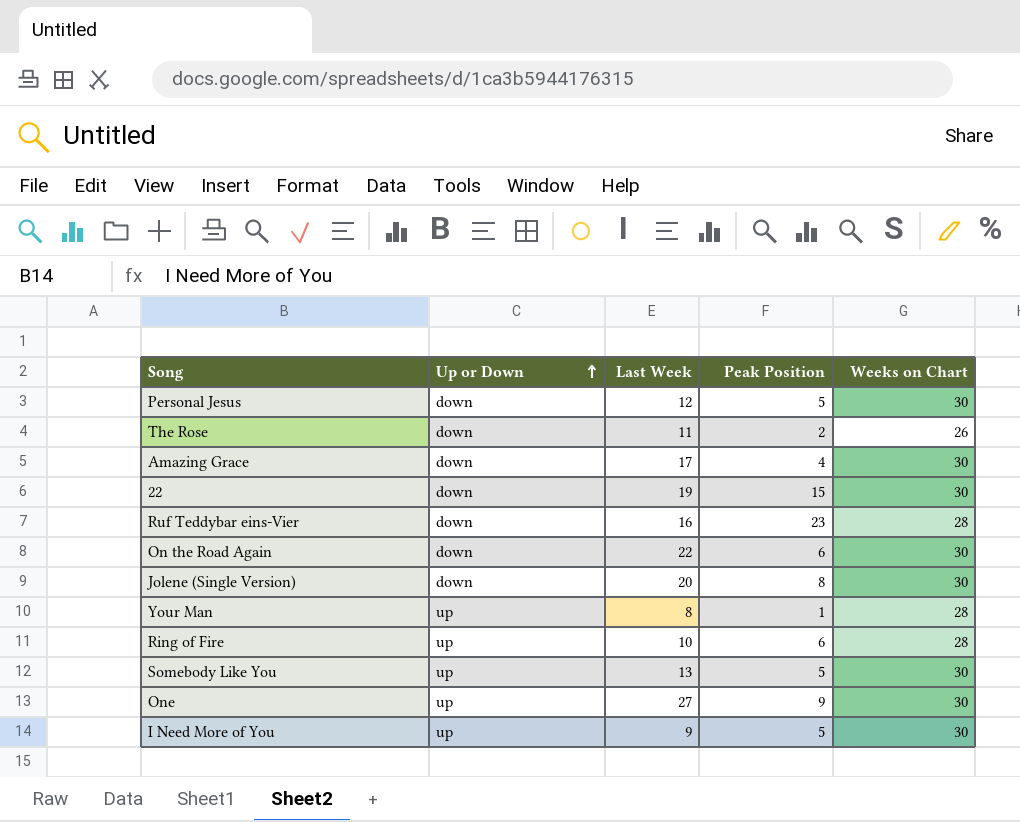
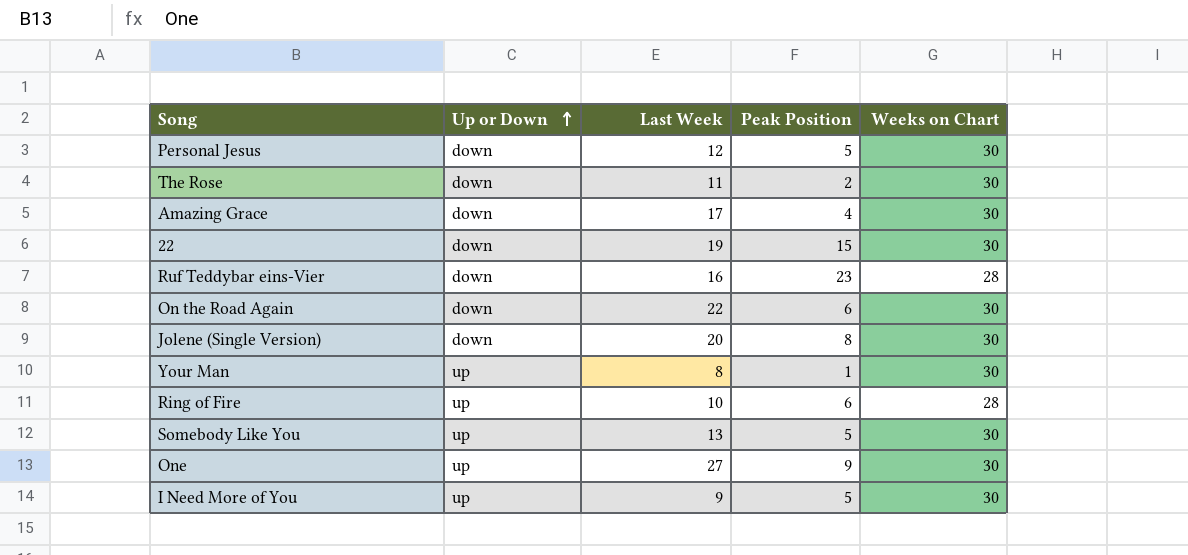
The Rose | Weeks on Chart: 26 -> 30
Your Man | Weeks on Chart: 28 -> 30

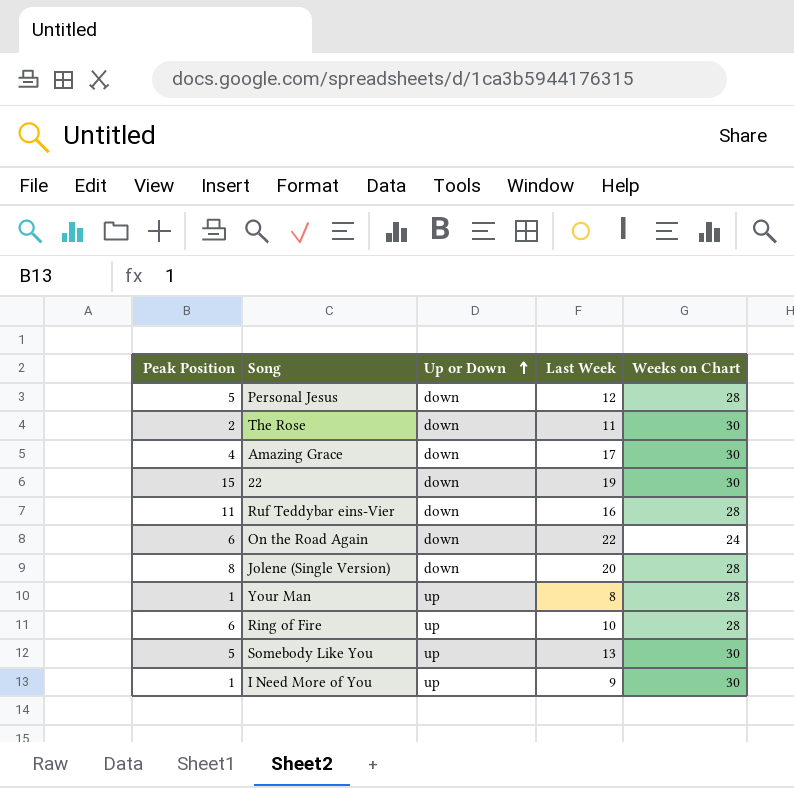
column Peak Position | position: 4 -> 1
row One: up | 27 | 9 | 30 -> none
Personal Jesus | Weeks on Chart: 30 -> 28
Ruf Teddybar eins-Vier | Peak Position: 23 -> 11
On the Road Again | Weeks on Chart: 30 -> 24
Jolene (Single Version) | Weeks on Chart: 30 -> 28
Your Man | Weeks on Chart: 30 -> 28
I Need More of You | Peak Position: 5 -> 1

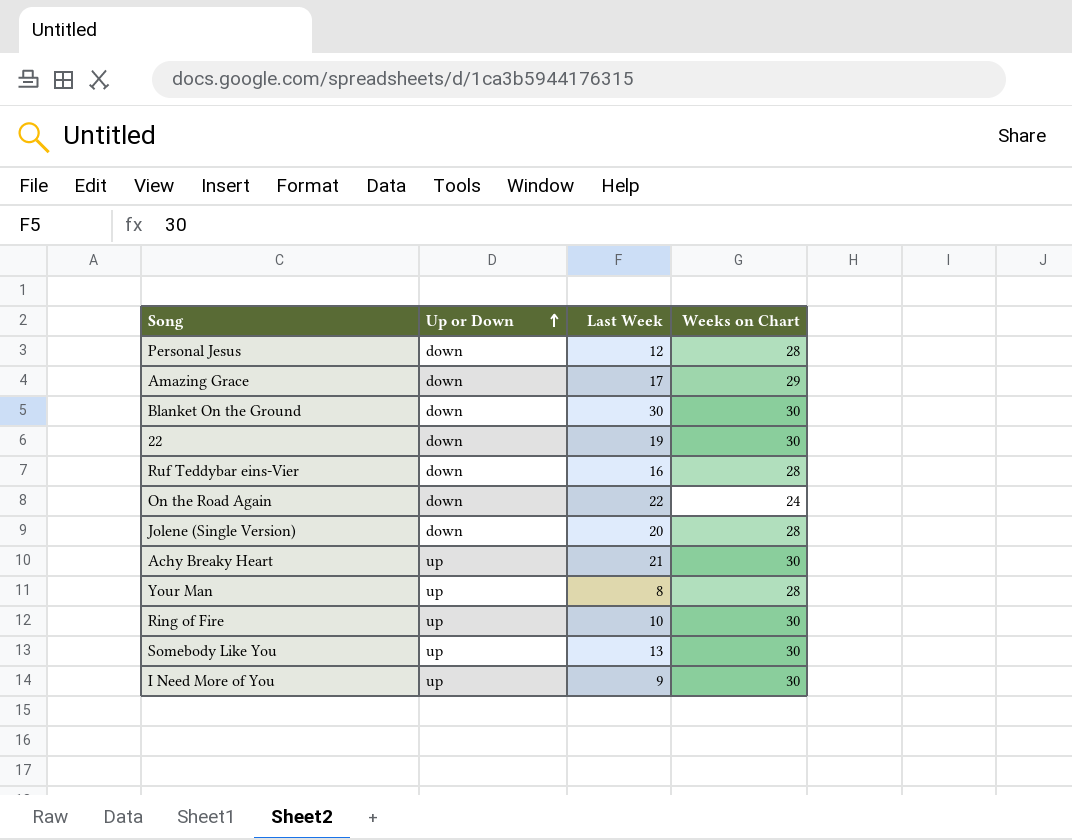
column Peak Position | position: 1 -> none
row The Rose: 2 | down | 11 | 30 -> none
Amazing Grace | Weeks on Chart: 30 -> 29
row Blanket On the Ground: none -> down | 30 | 30
row Achy Breaky Heart: none -> up | 21 | 30
Ring of Fire | Weeks on Chart: 28 -> 30

